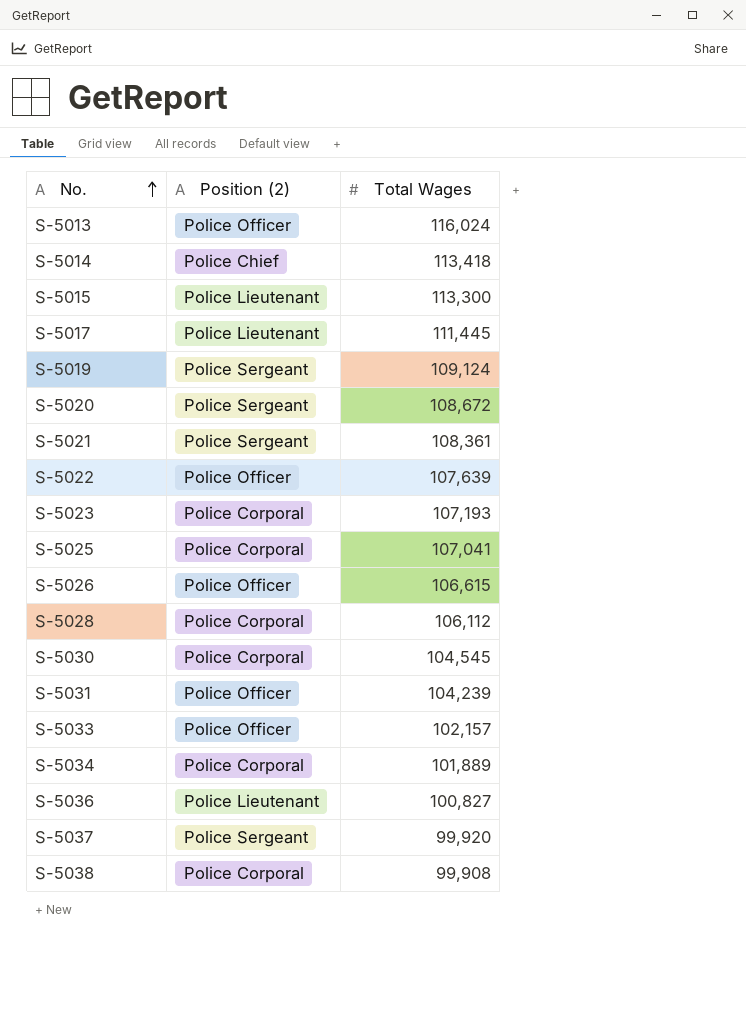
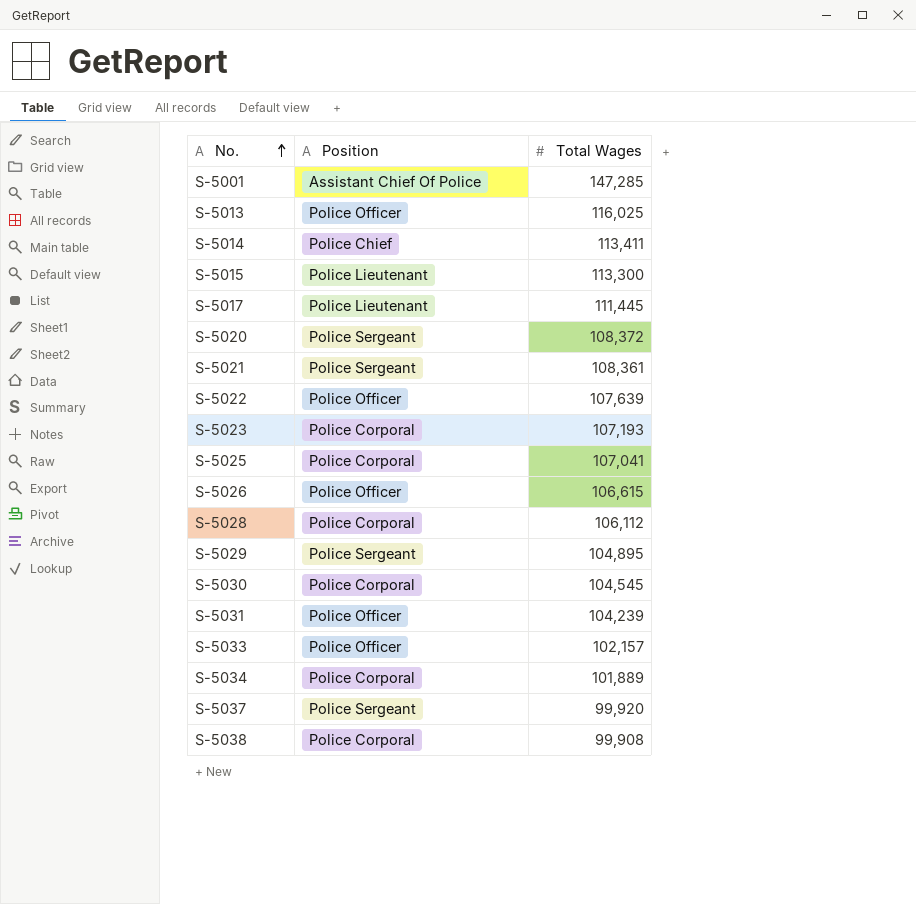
column name: Position (2) -> Position
row S-5019: Police Sergeant | 109,124 -> none
row S-5036: Police Lieutenant | 100,827 -> none
row S-5001: none -> Assistant Chief Of Police | 147,285
S-5013 | Total Wages: 116,024 -> 116,025
S-5014 | Total Wages: 113,418 -> 113,411
S-5020 | Total Wages: 108,672 -> 108,372
row S-5029: none -> Police Sergeant | 104,895

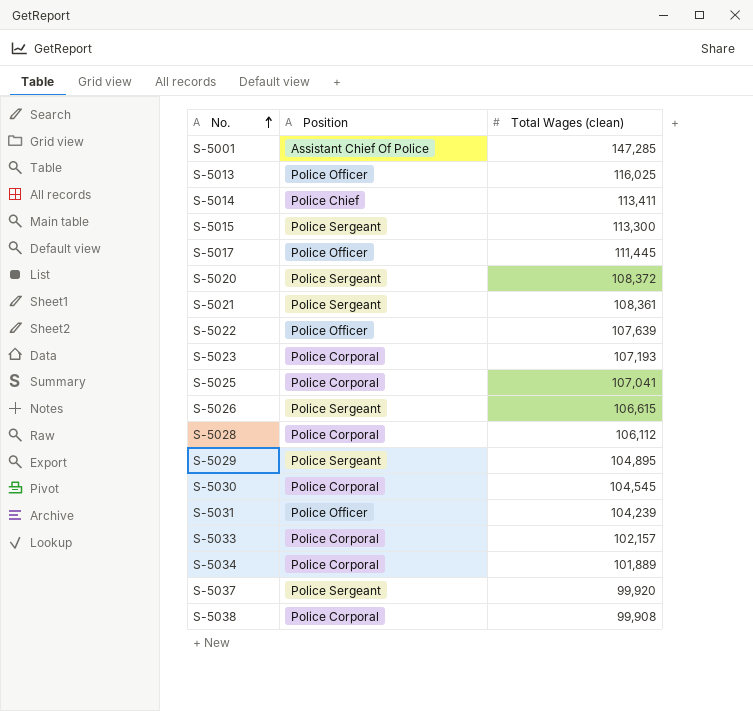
column name: Total Wages -> Total Wages (clean)
S-5015 | Position: Police Lieutenant -> Police Sergeant
S-5017 | Position: Police Lieutenant -> Police Officer
S-5026 | Position: Police Officer -> Police Sergeant
S-5033 | Position: Police Officer -> Police Corporal

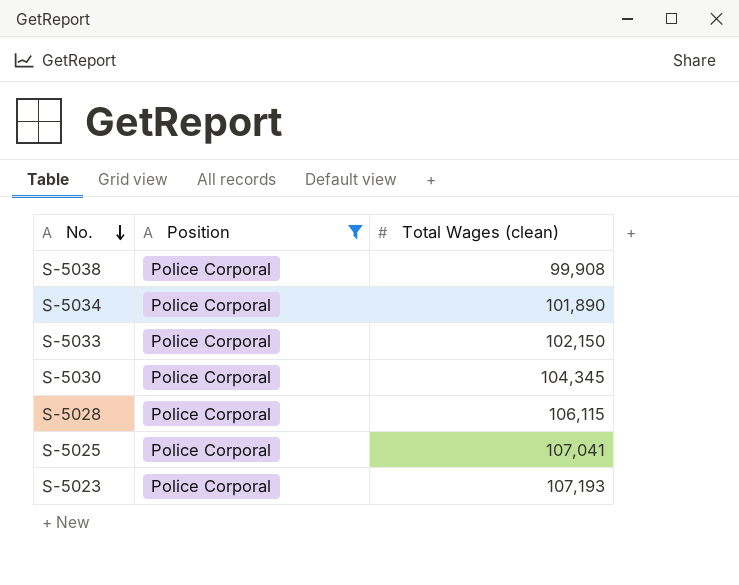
filter: none -> Position = Police Corporal
row order: No. ascending -> No. descending
S-5034 | Total Wages (clean): 101,889 -> 101,890
S-5033 | Total Wages (clean): 102,157 -> 102,150
S-5030 | Total Wages (clean): 104,545 -> 104,345
S-5028 | Total Wages (clean): 106,112 -> 106,115

